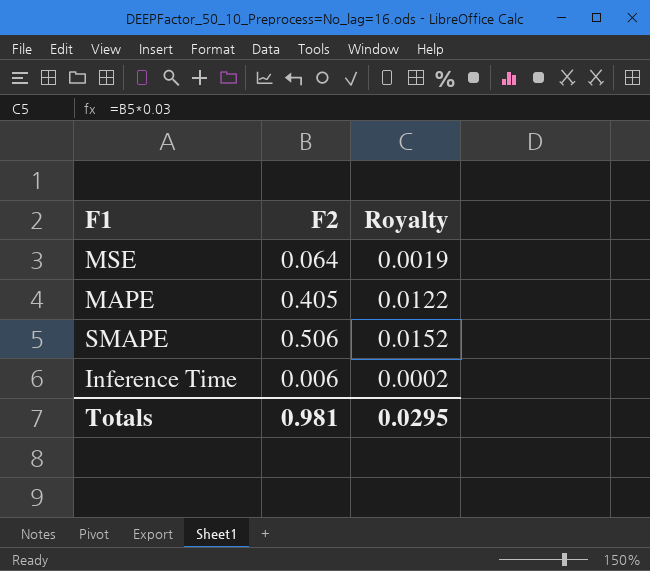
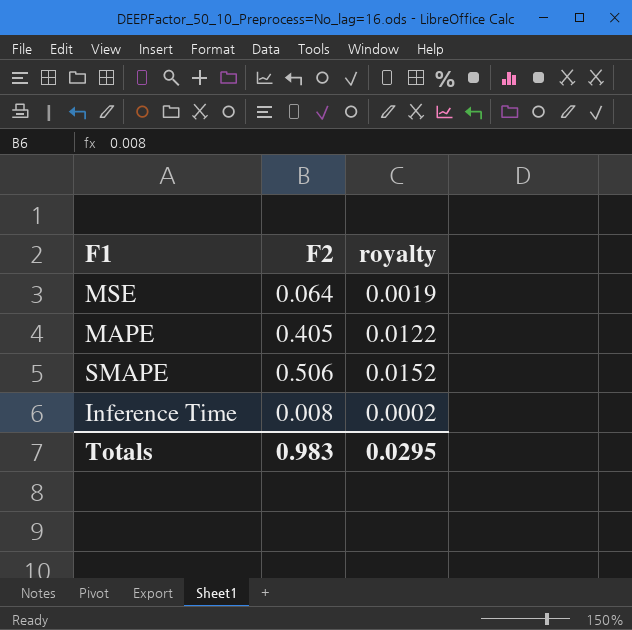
column name: Royalty -> royalty
Inference Time | F2: 0.006 -> 0.008
Totals | F2: 0.981 -> 0.983

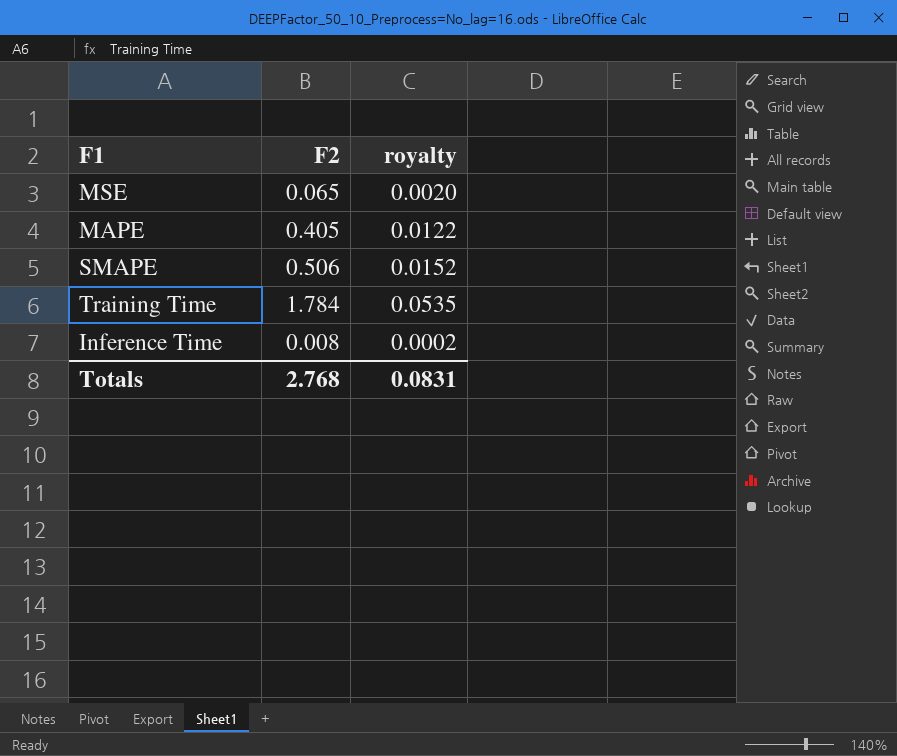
MSE | F2: 0.064 -> 0.065
MSE | royalty: 0.0019 -> 0.0020
row Training Time: none -> 1.784 | 0.0535
Totals | F2: 0.983 -> 2.768
Totals | royalty: 0.0295 -> 0.0831

